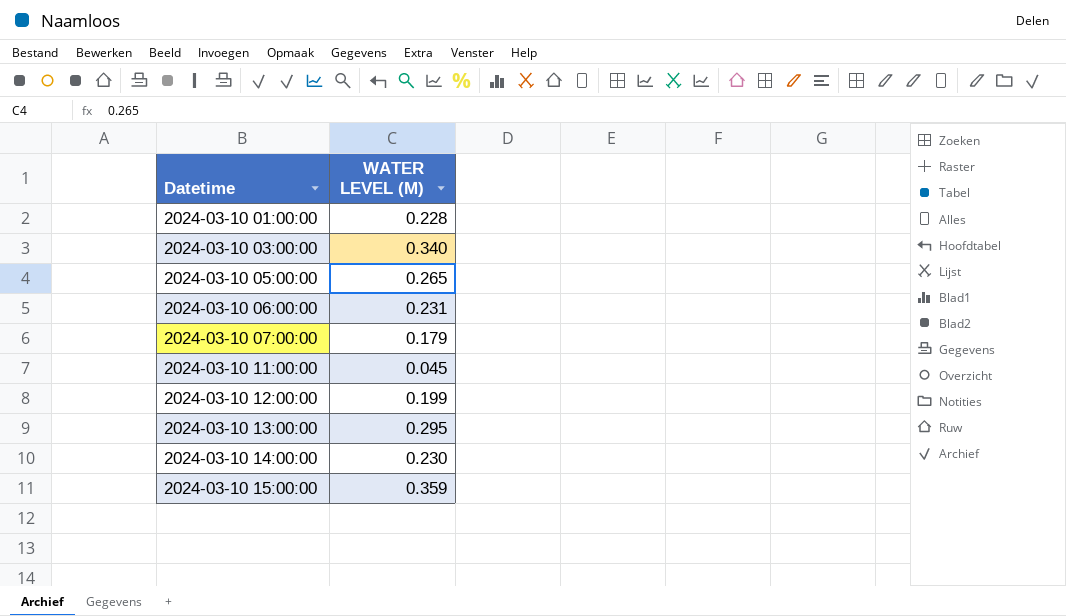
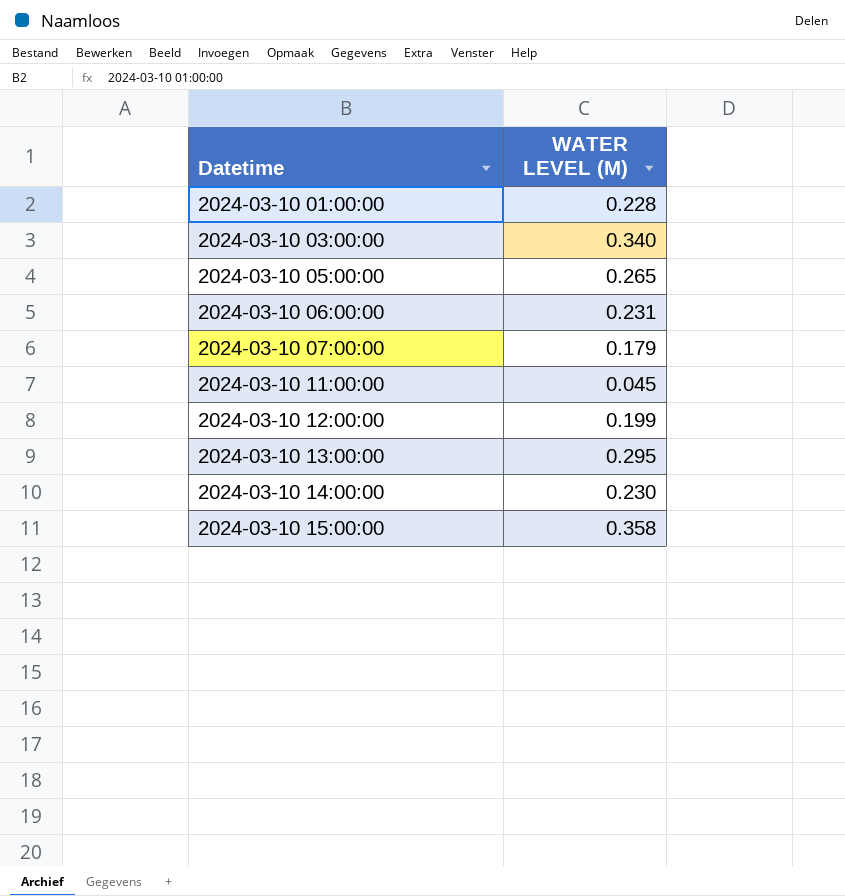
2024-03-10 15:00:00 | WATER LEVEL (M): 0.359 -> 0.358

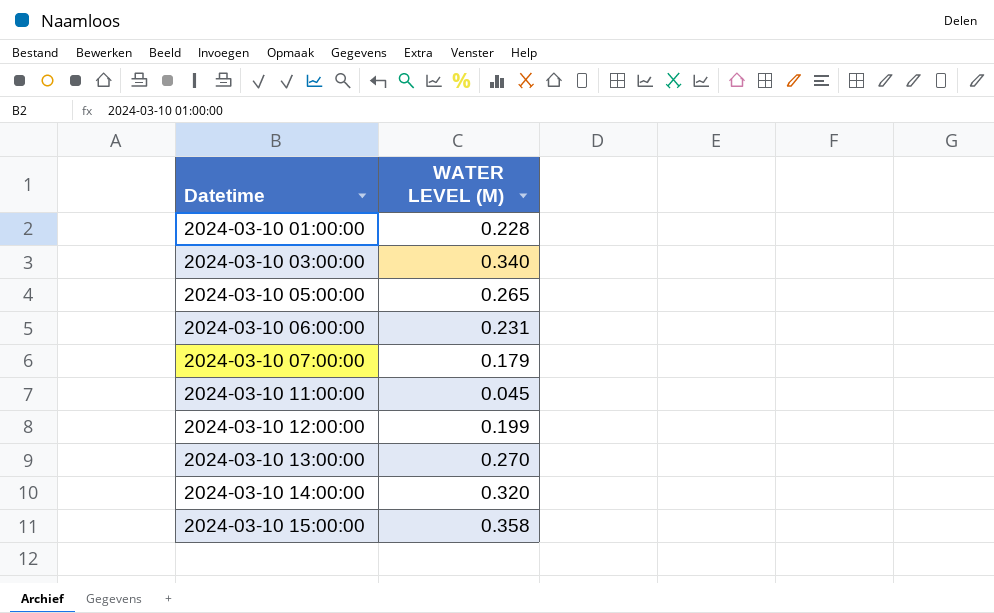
2024-03-10 13:00:00 | WATER LEVEL (M): 0.295 -> 0.270
2024-03-10 14:00:00 | WATER LEVEL (M): 0.230 -> 0.320

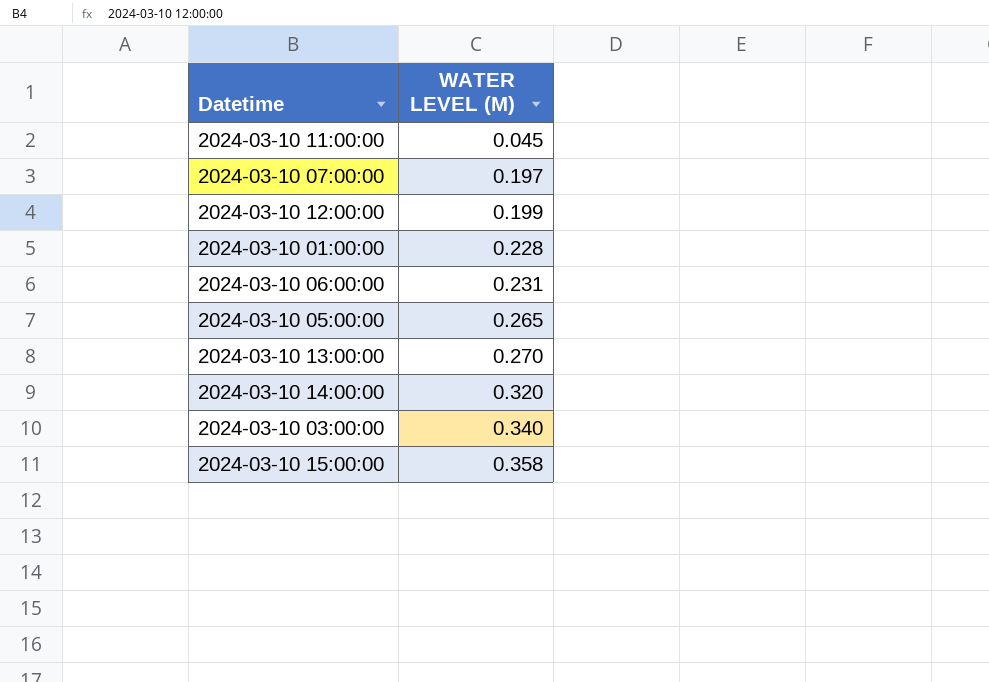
row order: Datetime ascending -> WATER LEVEL (M) ascending
2024-03-10 07:00:00 | WATER LEVEL (M): 0.179 -> 0.197

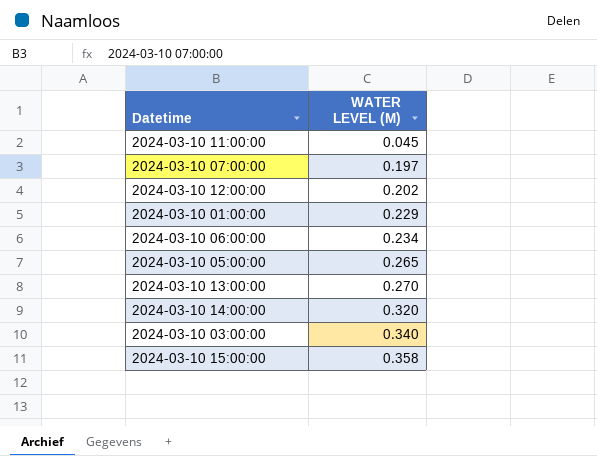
2024-03-10 12:00:00 | WATER LEVEL (M): 0.199 -> 0.202
2024-03-10 01:00:00 | WATER LEVEL (M): 0.228 -> 0.229
2024-03-10 06:00:00 | WATER LEVEL (M): 0.231 -> 0.234

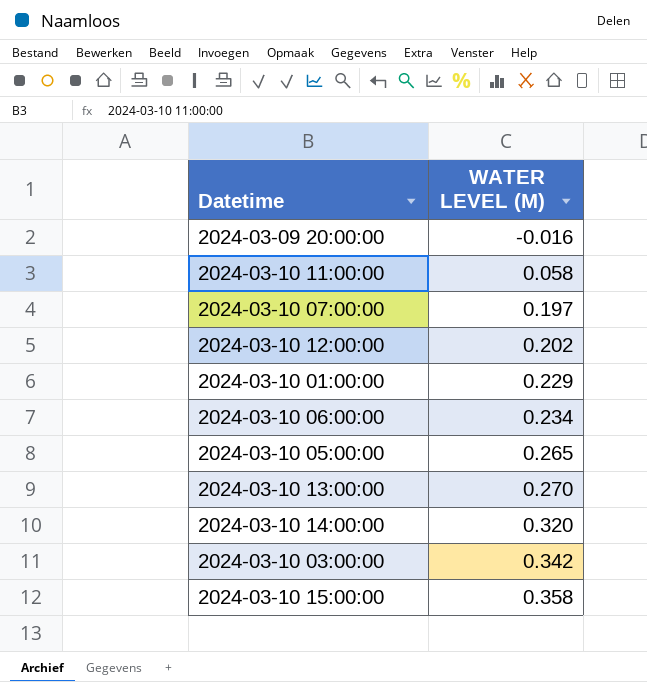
row 2024-03-09 20:00:00: none -> -0.016
2024-03-10 11:00:00 | WATER LEVEL (M): 0.045 -> 0.058
2024-03-10 03:00:00 | WATER LEVEL (M): 0.340 -> 0.342

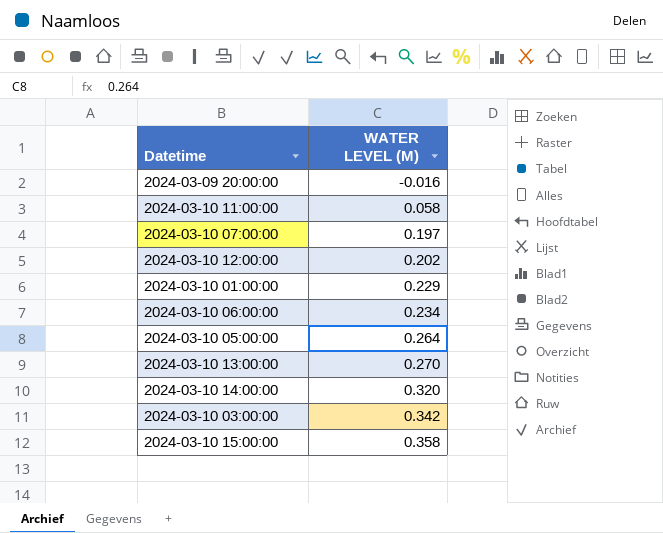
2024-03-10 05:00:00 | WATER LEVEL (M): 0.265 -> 0.264

